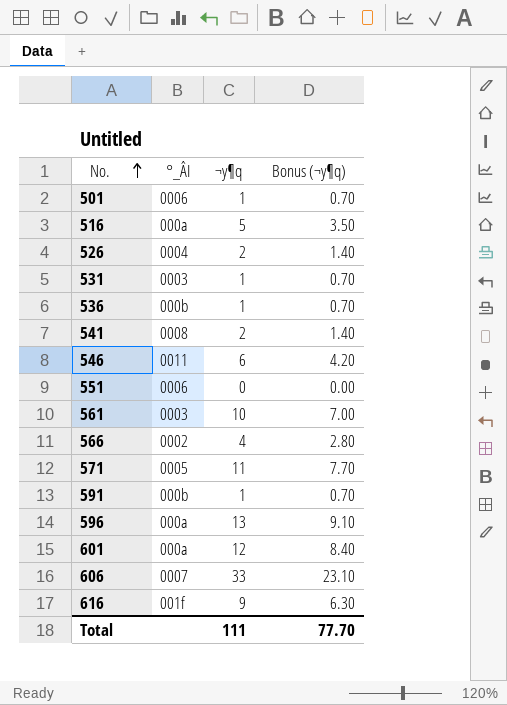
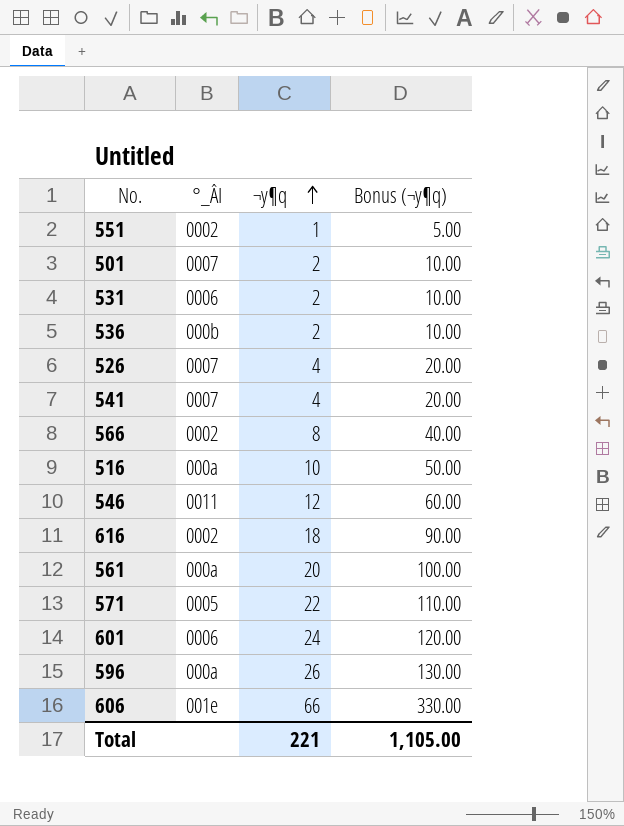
row order: No. ascending -> ¬y¶q ascending
column Bonus (¬y¶q) | formula: [¬y¶q] * 0.7 -> [¬y¶q] * 5
row 591: 000b | 1 | 0.70 -> none
551 | °_ÂI: 0006 -> 0002
551 | ¬y¶q: 0 -> 1
501 | °_ÂI: 0006 -> 0007
501 | ¬y¶q: 1 -> 2
531 | °_ÂI: 0003 -> 0006
531 | ¬y¶q: 1 -> 2
536 | ¬y¶q: 1 -> 2
526 | °_ÂI: 0004 -> 0007
526 | ¬y¶q: 2 -> 4
541 | °_ÂI: 0008 -> 0007
541 | ¬y¶q: 2 -> 4
566 | ¬y¶q: 4 -> 8
516 | ¬y¶q: 5 -> 10
546 | ¬y¶q: 6 -> 12
616 | °_ÂI: 001f -> 0002
616 | ¬y¶q: 9 -> 18
561 | °_ÂI: 0003 -> 000a
561 | ¬y¶q: 10 -> 20
571 | ¬y¶q: 11 -> 22
601 | °_ÂI: 000a -> 0006
601 | ¬y¶q: 12 -> 24
596 | ¬y¶q: 13 -> 26
606 | °_ÂI: 0007 -> 001e
606 | ¬y¶q: 33 -> 66
Total | ¬y¶q: 111 -> 221
Total | Bonus (¬y¶q): 77.70 -> 1,105.00

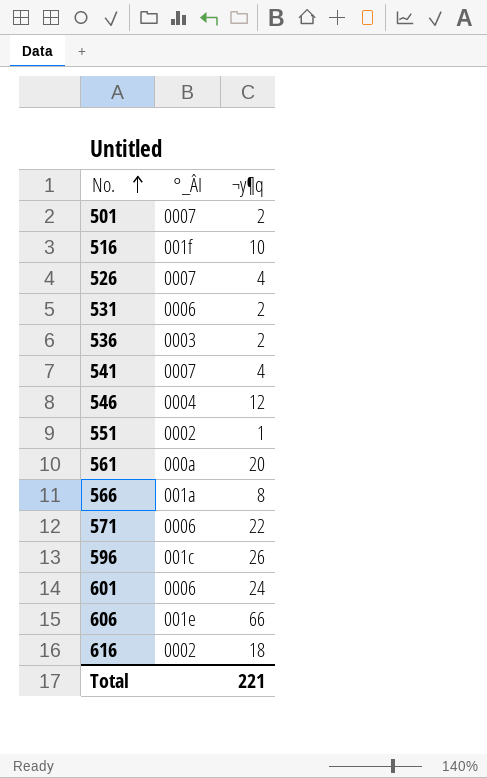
row order: ¬y¶q ascending -> No. ascending
column Bonus (¬y¶q) | formula: [¬y¶q] * 5 -> none
516 | °_ÂI: 000a -> 001f
536 | °_ÂI: 000b -> 0003
546 | °_ÂI: 0011 -> 0004
566 | °_ÂI: 0002 -> 001a
571 | °_ÂI: 0005 -> 0006
596 | °_ÂI: 000a -> 001c

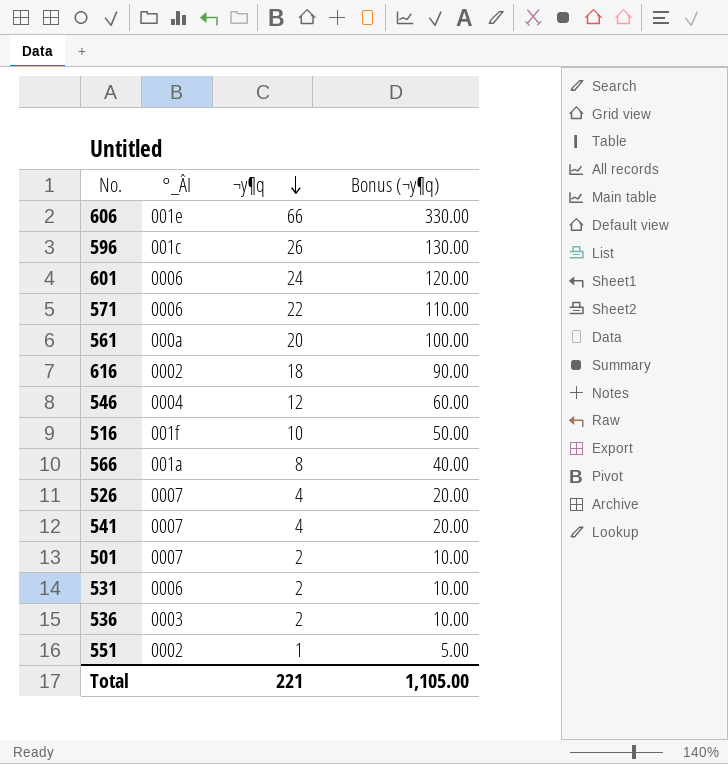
row order: No. ascending -> ¬y¶q descending
column Bonus (¬y¶q) | formula: none -> [¬y¶q] * 5

